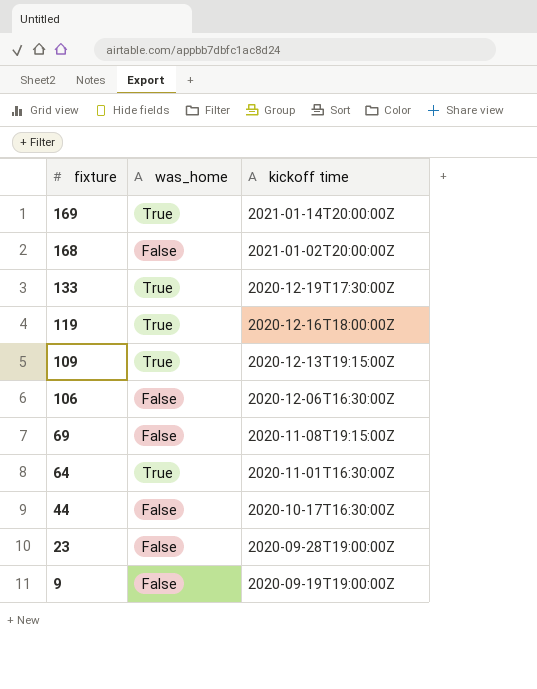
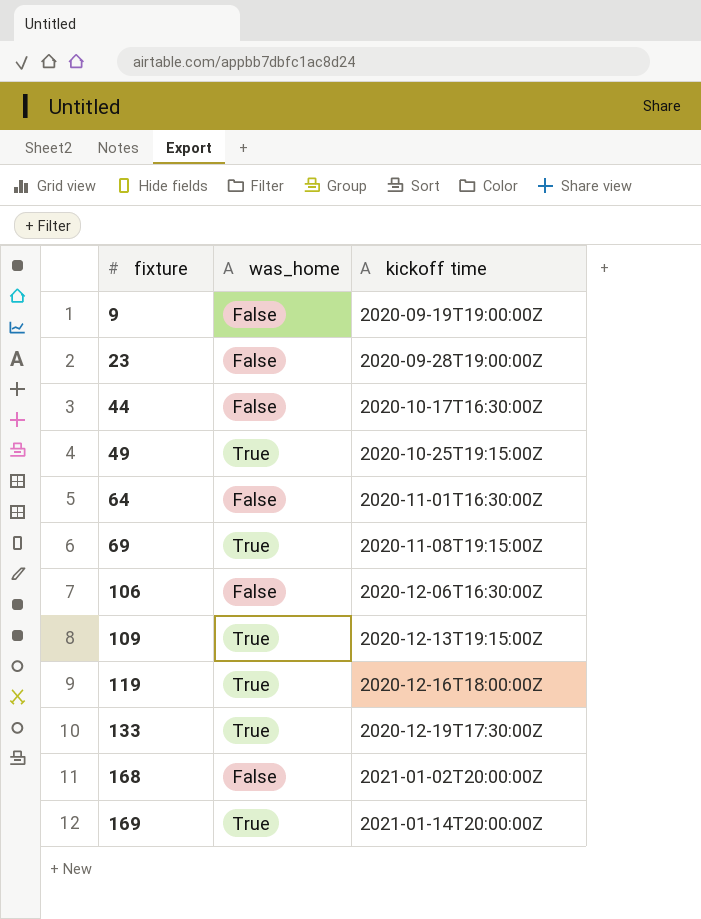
row order: fixture descending -> fixture ascending
row 49: none -> True | 2020-10-25T19:15:00Z
64 | was_home: True -> False
69 | was_home: False -> True

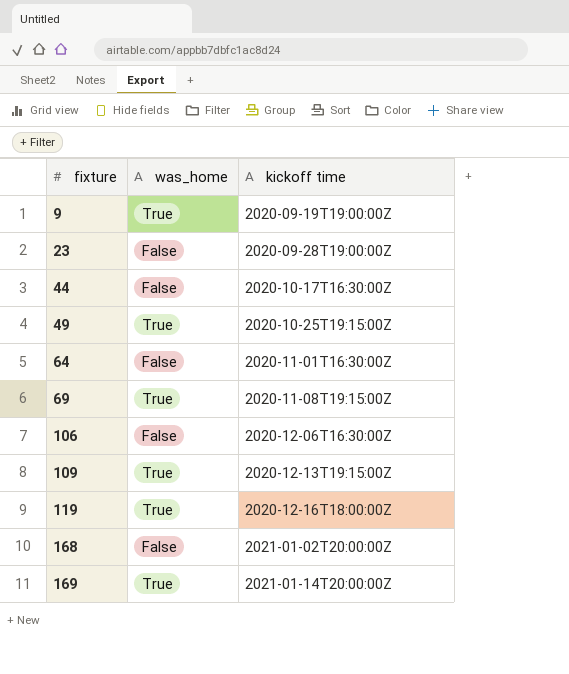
row 133: True | 2020-12-19T17:30:00Z -> none
9 | was_home: False -> True

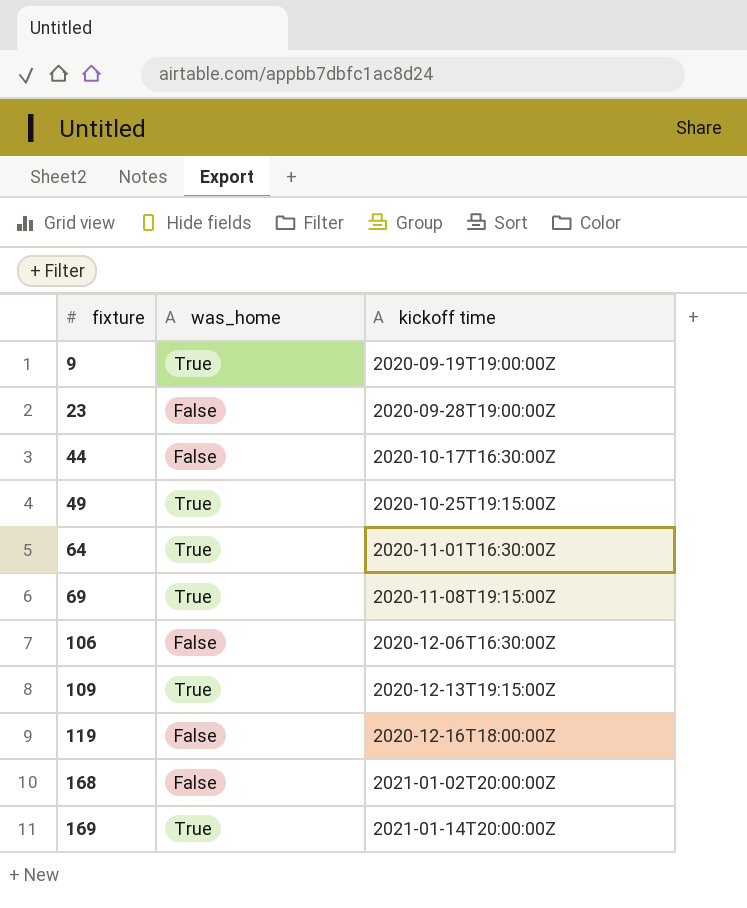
64 | was_home: False -> True
119 | was_home: True -> False

